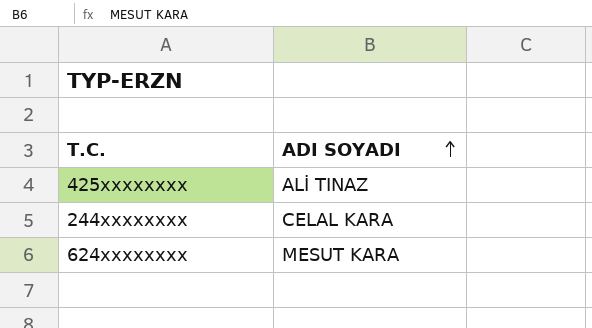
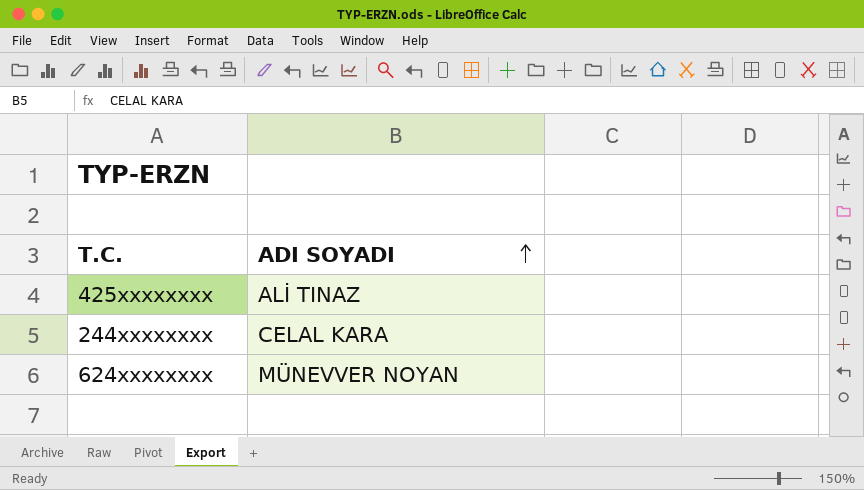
624xxxxxxxx | ADI SOYADI: MESUT KARA -> MÜNEVVER NOYAN

